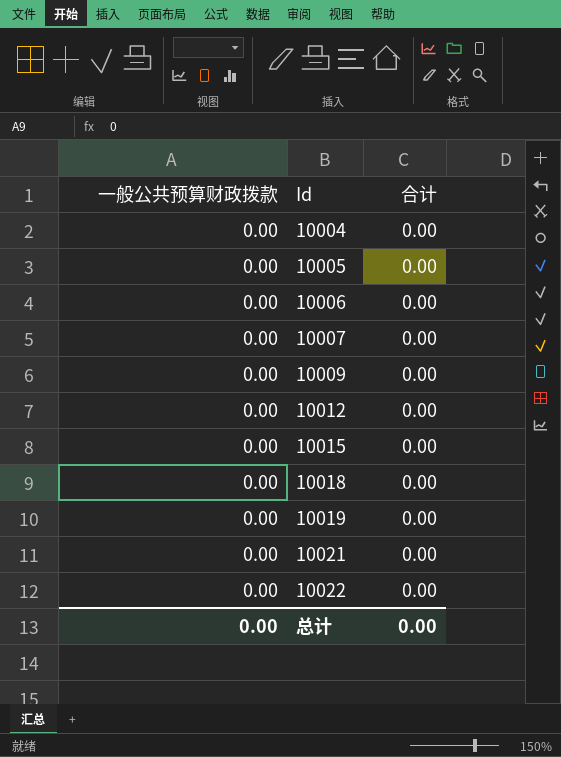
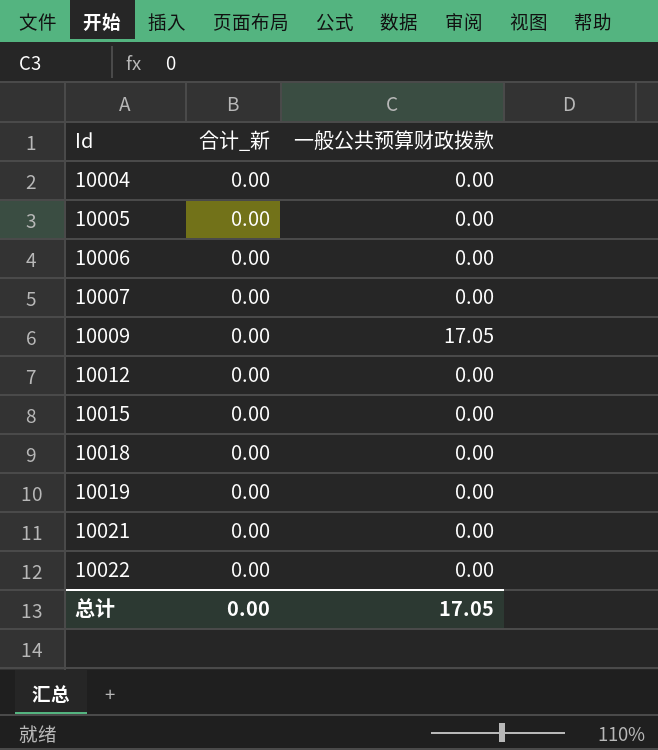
column name: 合计 -> 合计_新
column 一般公共预算财政拨款 | position: 1 -> 3
10009 | 一般公共预算财政拨款: 0.00 -> 17.05
总计 | 一般公共预算财政拨款: 0.00 -> 17.05

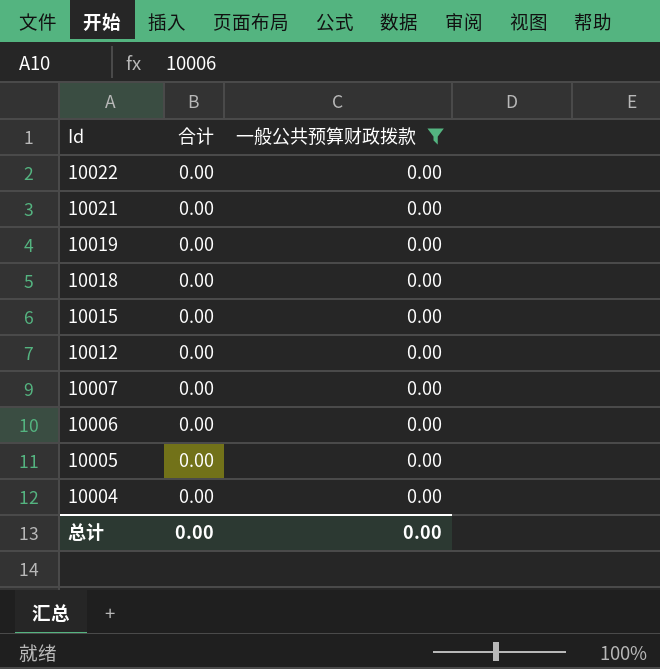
filter: none -> 一般公共预算财政拨款 = 0.00
row order: Id ascending -> Id descending
column name: 合计_新 -> 合计
总计 | 一般公共预算财政拨款: 17.05 -> 0.00

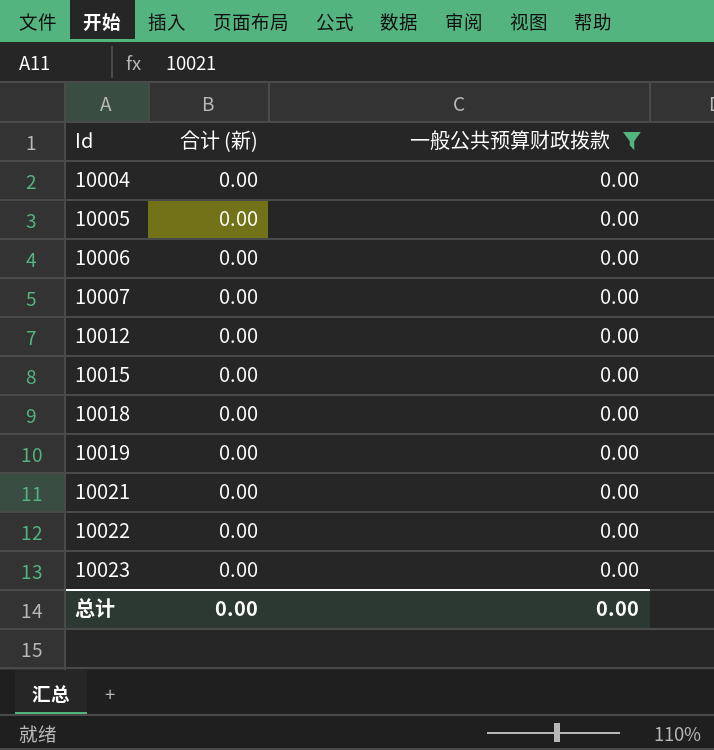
row order: Id descending -> Id ascending
column name: 合计 -> 合计 (新)
row 10023: none -> 0.00 | 0.00

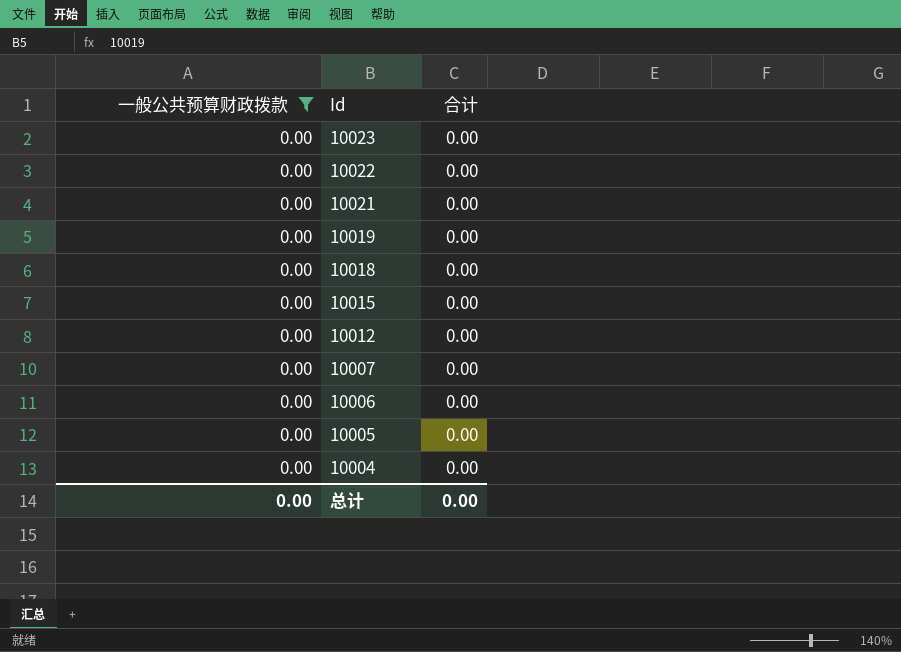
row order: Id ascending -> Id descending
column 一般公共预算财政拨款 | position: 3 -> 1
column name: 合计 (新) -> 合计

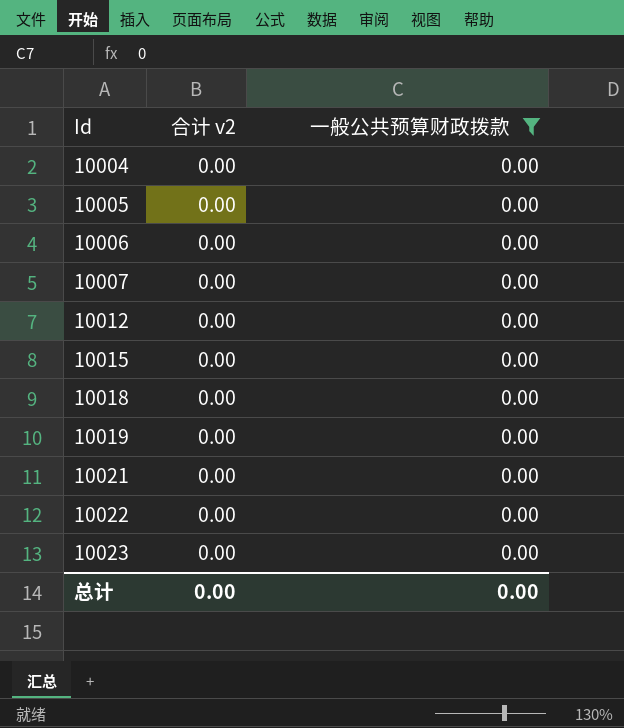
row order: Id descending -> Id ascending
column name: 合计 -> 合计 v2
column 一般公共预算财政拨款 | position: 1 -> 3

